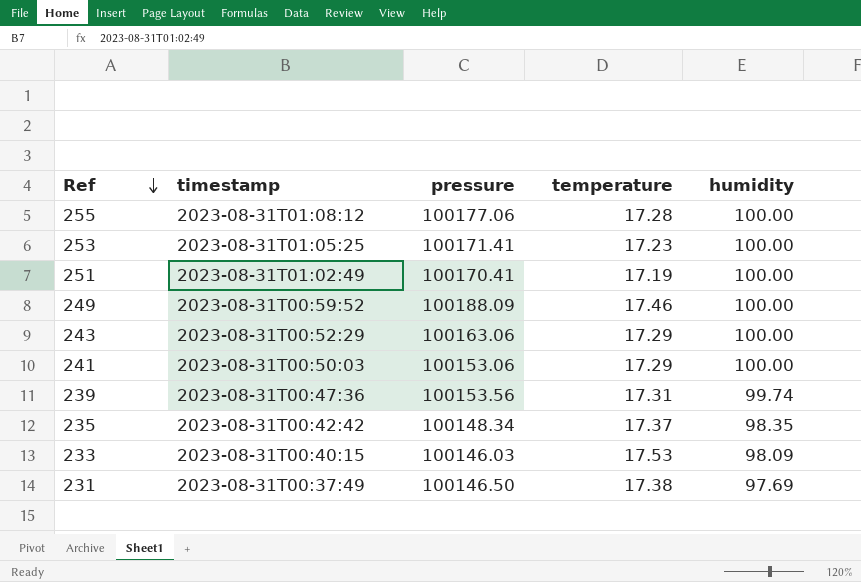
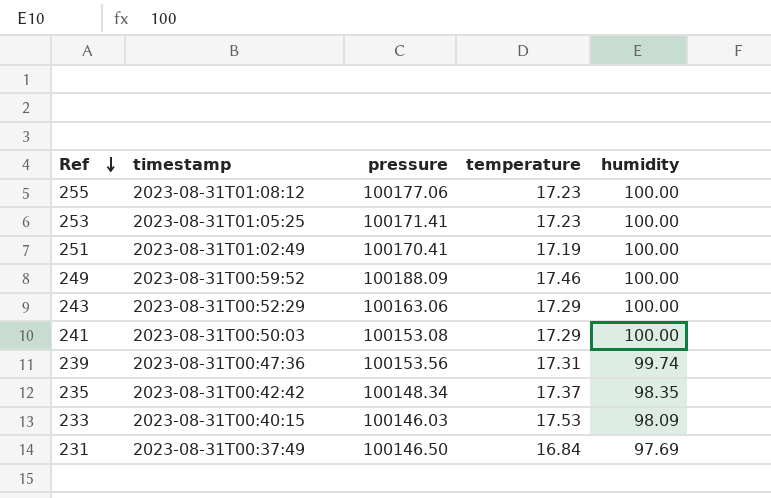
255 | temperature: 17.28 -> 17.23
241 | pressure: 100153.06 -> 100153.08
231 | temperature: 17.38 -> 16.84

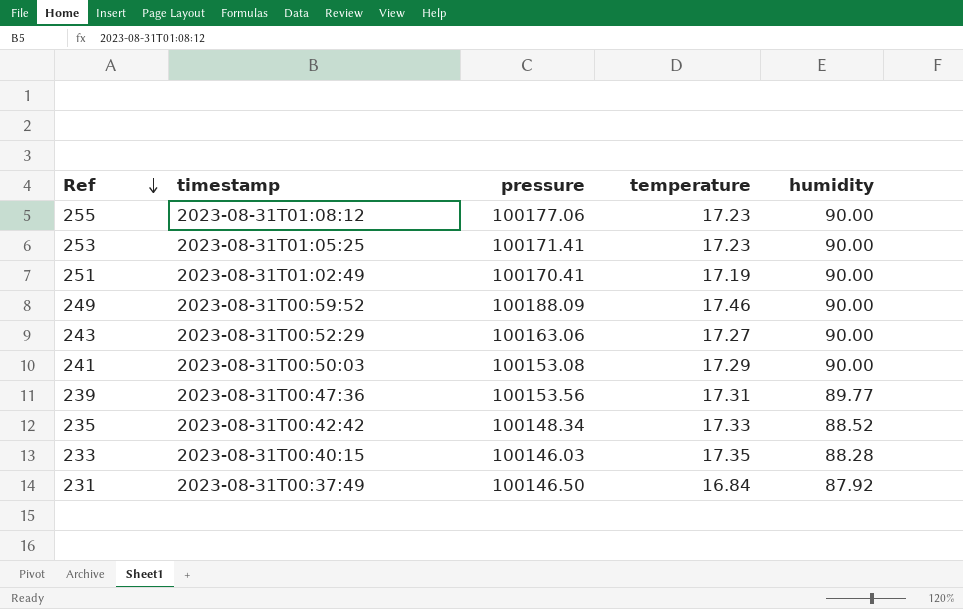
255 | humidity: 100.00 -> 90.00
253 | humidity: 100.00 -> 90.00
251 | humidity: 100.00 -> 90.00
249 | humidity: 100.00 -> 90.00
243 | temperature: 17.29 -> 17.27
243 | humidity: 100.00 -> 90.00
241 | humidity: 100.00 -> 90.00
239 | humidity: 99.74 -> 89.77
235 | temperature: 17.37 -> 17.33
235 | humidity: 98.35 -> 88.52
233 | temperature: 17.53 -> 17.35
233 | humidity: 98.09 -> 88.28
231 | humidity: 97.69 -> 87.92

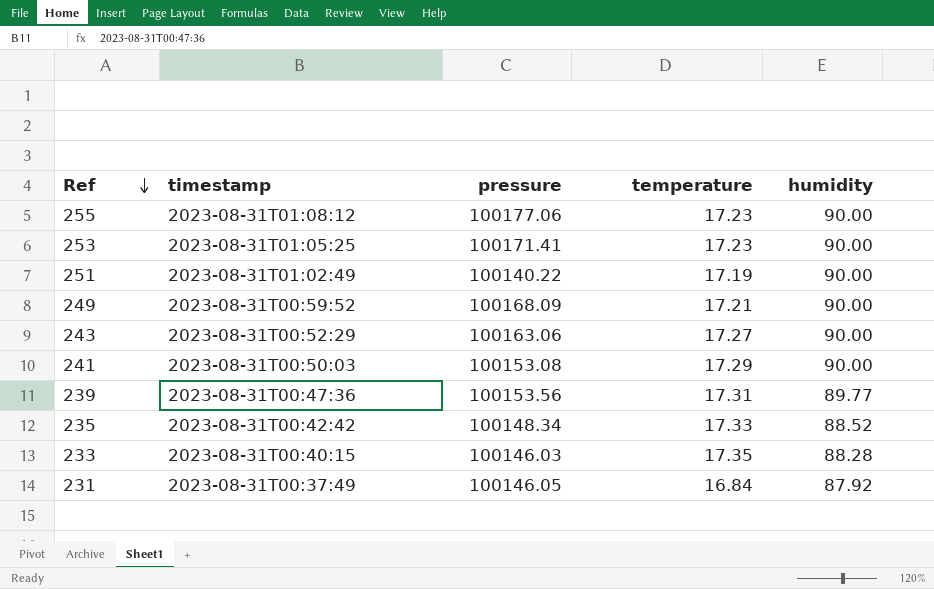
251 | pressure: 100170.41 -> 100140.22
249 | pressure: 100188.09 -> 100168.09
249 | temperature: 17.46 -> 17.21
231 | pressure: 100146.50 -> 100146.05

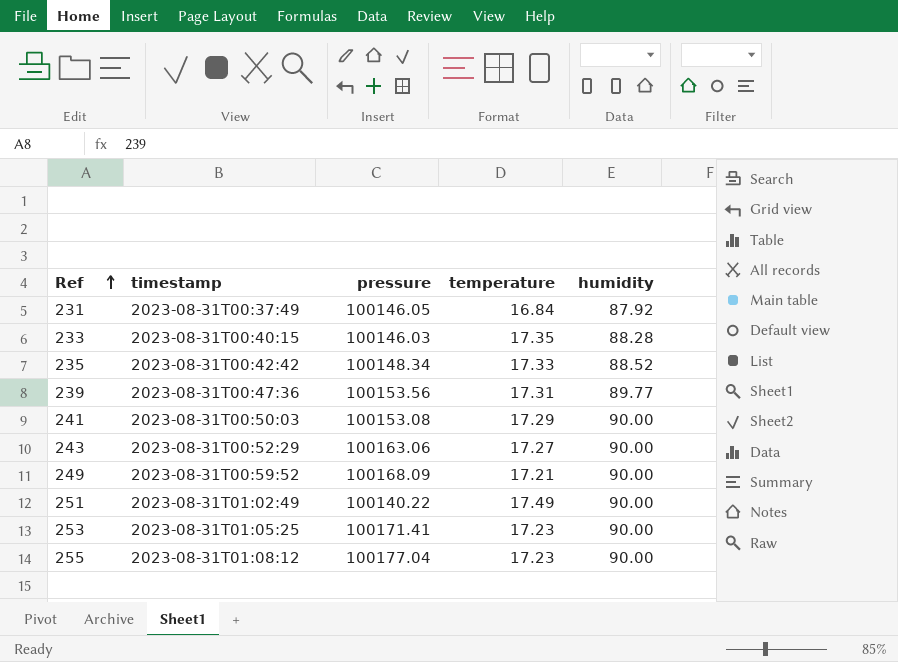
row order: Ref descending -> Ref ascending
251 | temperature: 17.19 -> 17.49
255 | pressure: 100177.06 -> 100177.04

